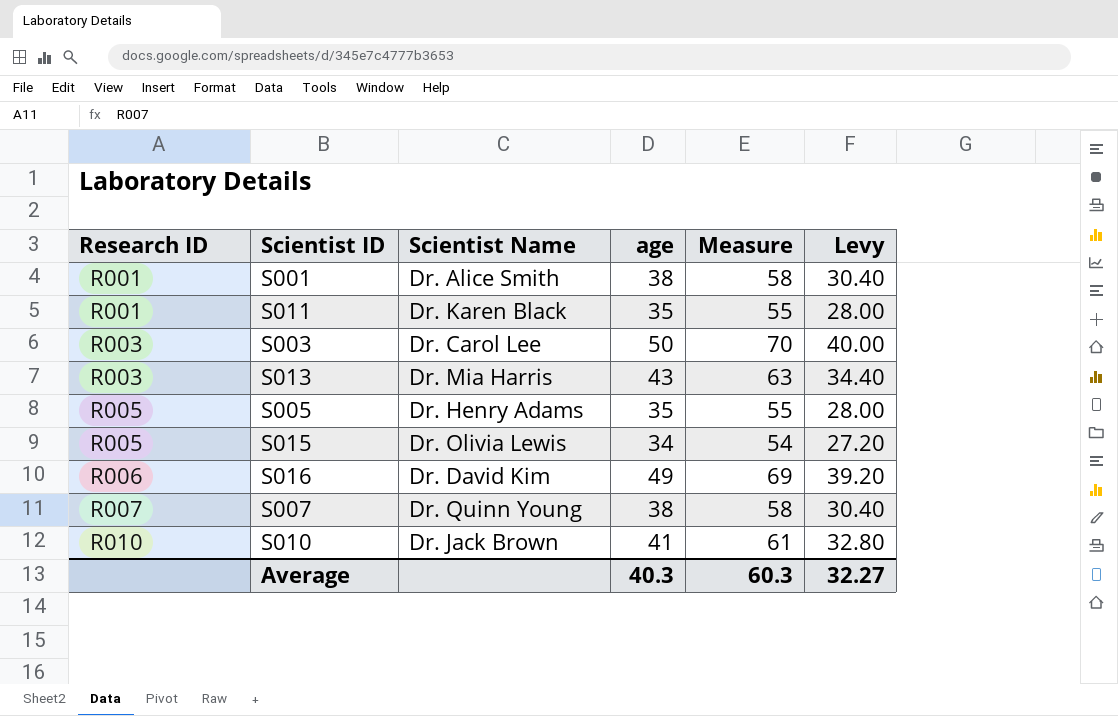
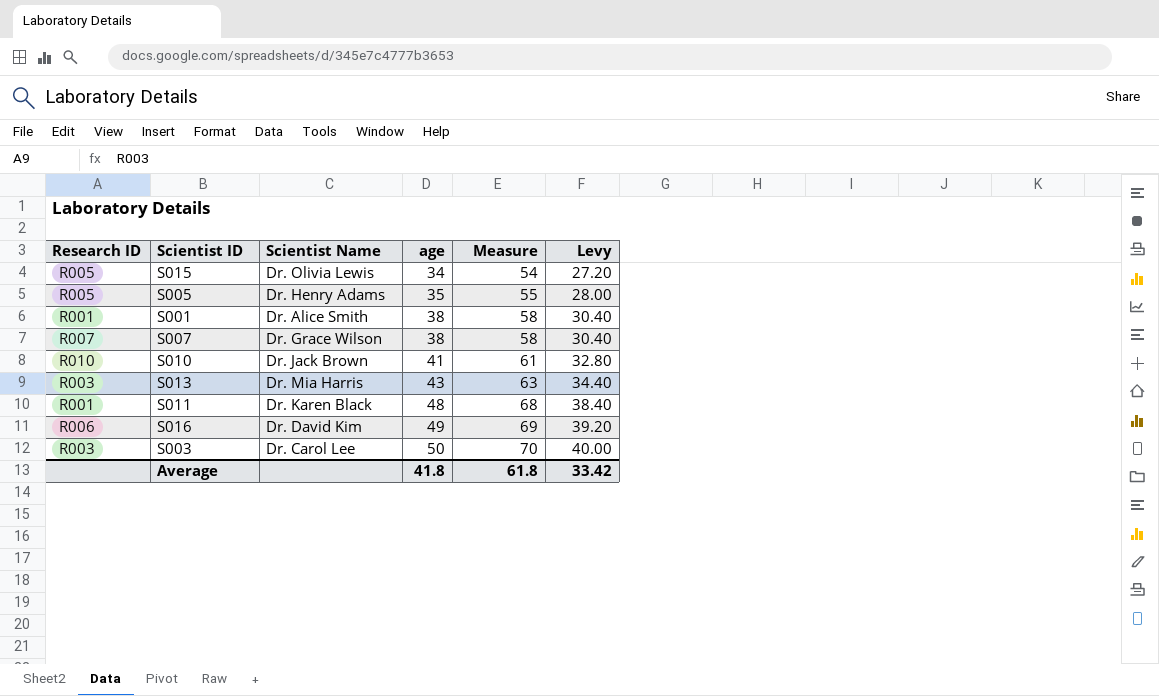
row order: Research ID ascending -> age ascending
S007 | Scientist Name: Dr. Quinn Young -> Dr. Grace Wilson
S011 | age: 35 -> 48
S011 | Measure: 55 -> 68
S011 | Levy: 28.00 -> 38.40
Average | age: 40.3 -> 41.8
Average | Measure: 60.3 -> 61.8
Average | Levy: 32.27 -> 33.42

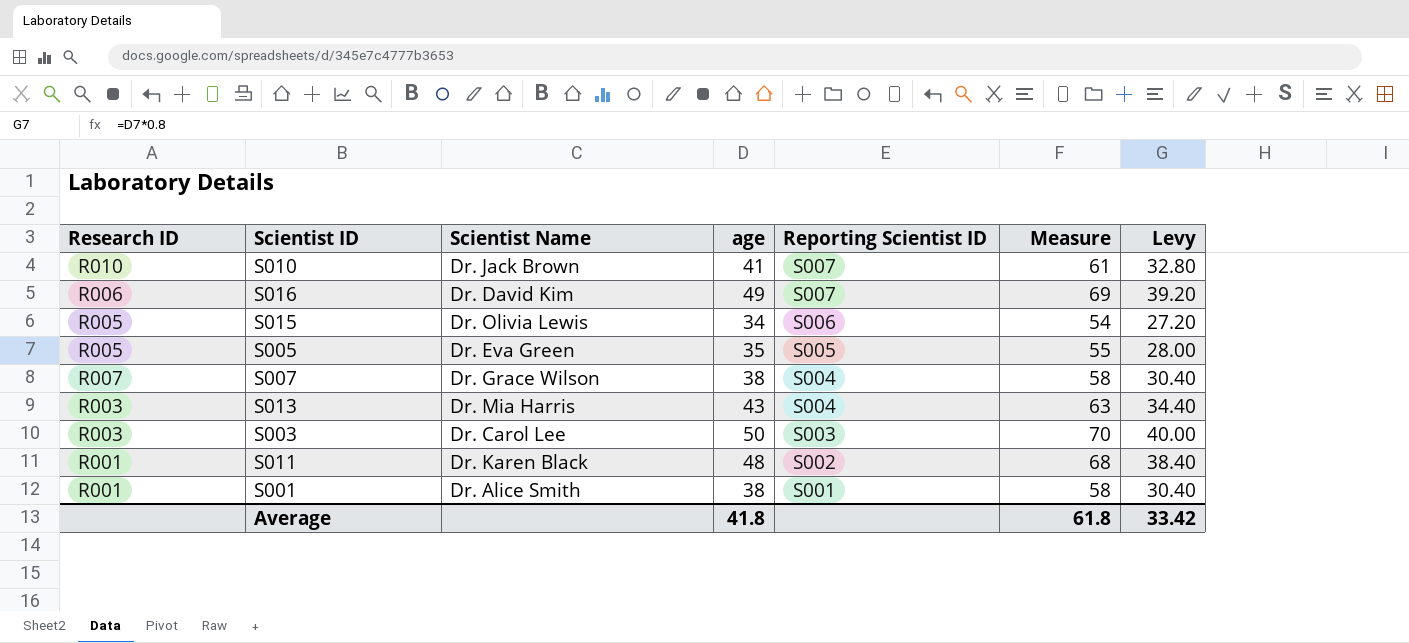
row order: age ascending -> Reporting Scientist ID descending
column Reporting Scientist ID | position: none -> 5
S005 | Scientist Name: Dr. Henry Adams -> Dr. Eva Green

